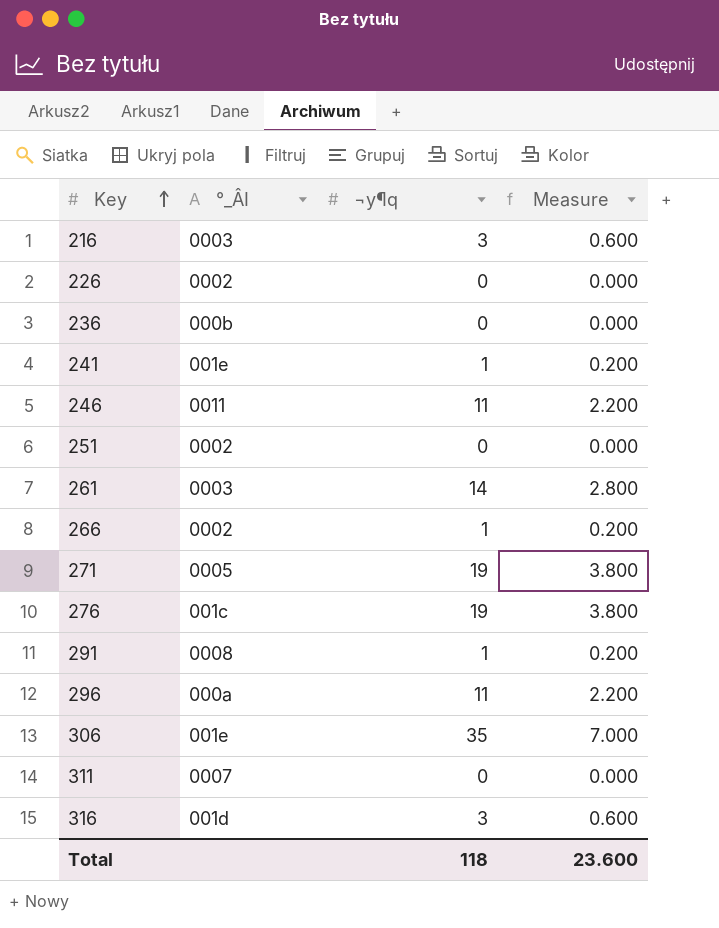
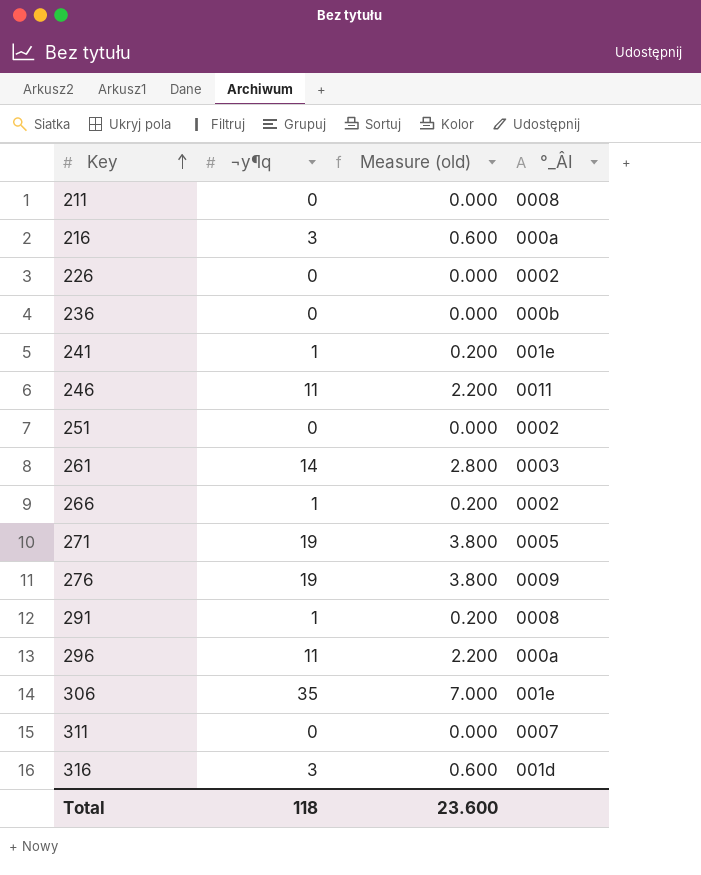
column name: Measure -> Measure (old)
column °_ÂI | position: 2 -> 4
row 211: none -> 0 | 0.000 | 0008
216 | °_ÂI: 0003 -> 000a
276 | °_ÂI: 001c -> 0009

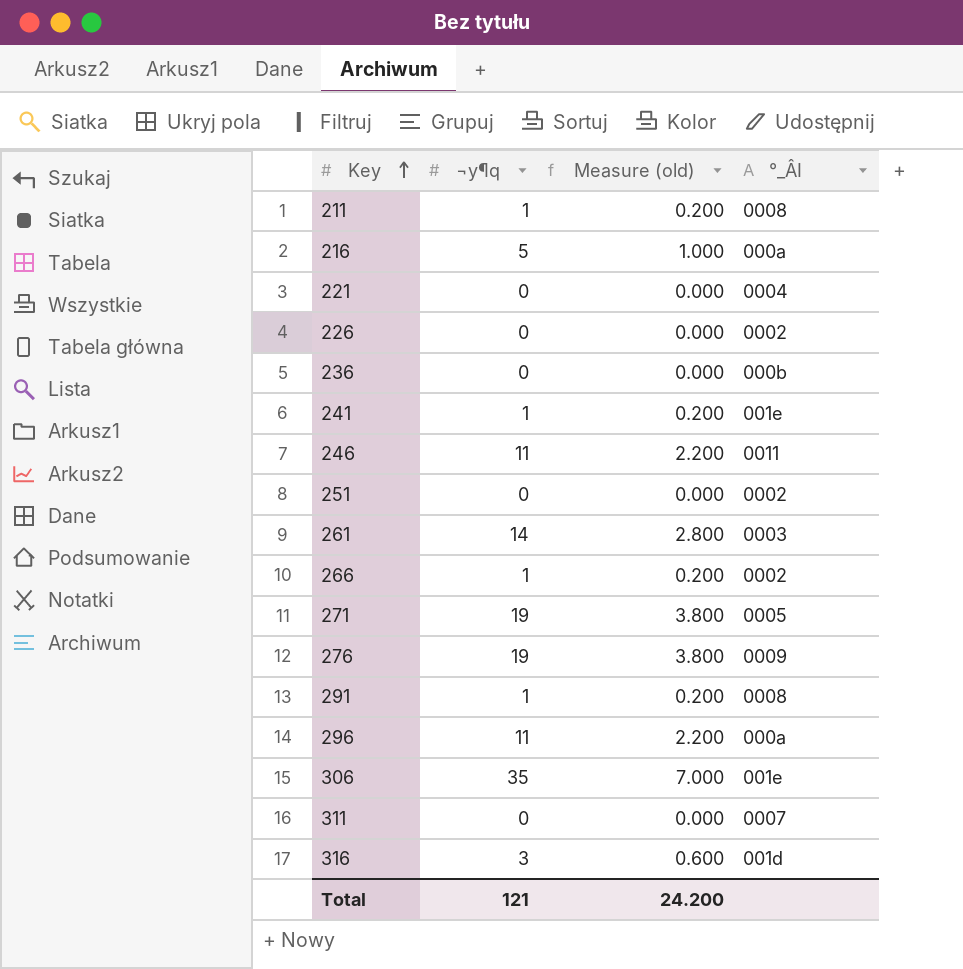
211 | ¬y¶q: 0 -> 1
211 | Measure (old): 0.000 -> 0.200
216 | ¬y¶q: 3 -> 5
216 | Measure (old): 0.600 -> 1.000
row 221: none -> 0 | 0.000 | 0004
Total | ¬y¶q: 118 -> 121
Total | Measure (old): 23.600 -> 24.200

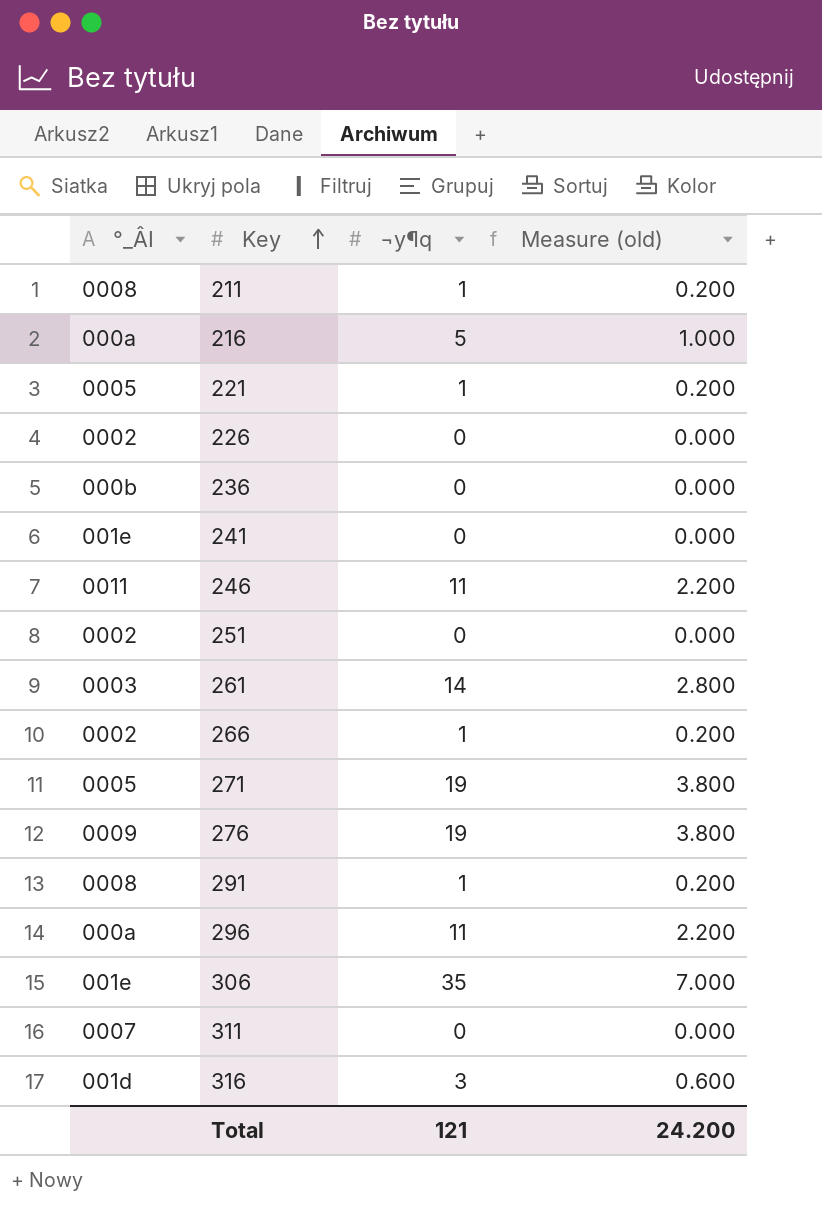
column °_ÂI | position: 4 -> 1
221 | °_ÂI: 0004 -> 0005
221 | ¬y¶q: 0 -> 1
221 | Measure (old): 0.000 -> 0.200
241 | ¬y¶q: 1 -> 0
241 | Measure (old): 0.200 -> 0.000

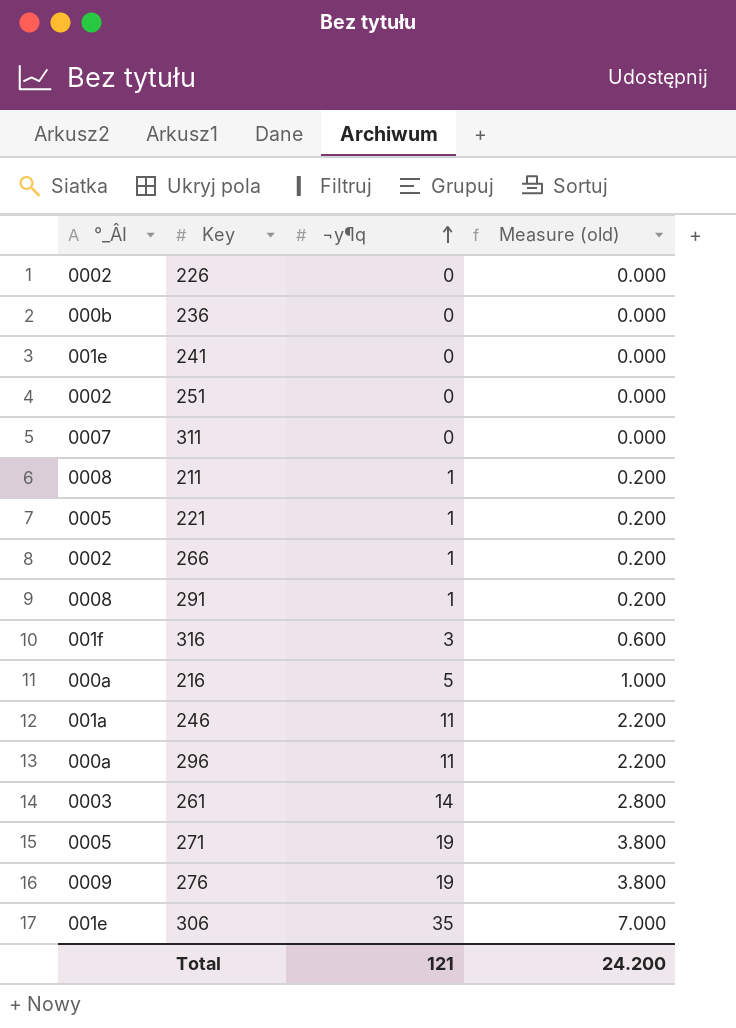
row order: Key ascending -> ¬y¶q ascending
316 | °_ÂI: 001d -> 001f
246 | °_ÂI: 0011 -> 001a

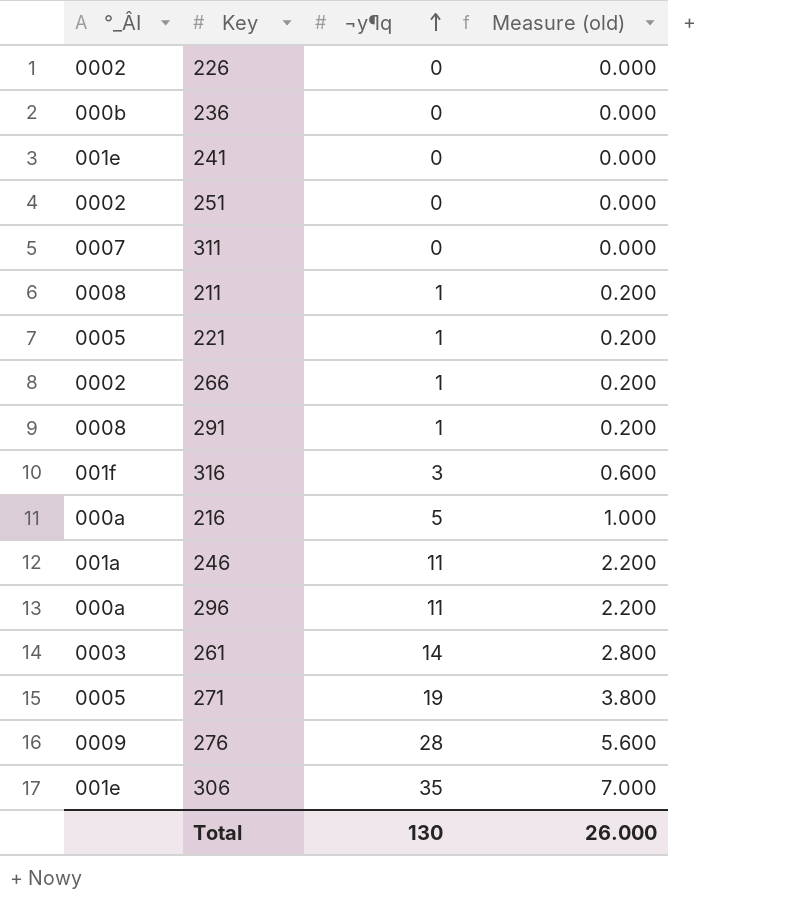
276 | ¬y¶q: 19 -> 28
276 | Measure (old): 3.800 -> 5.600
Total | ¬y¶q: 121 -> 130
Total | Measure (old): 24.200 -> 26.000

